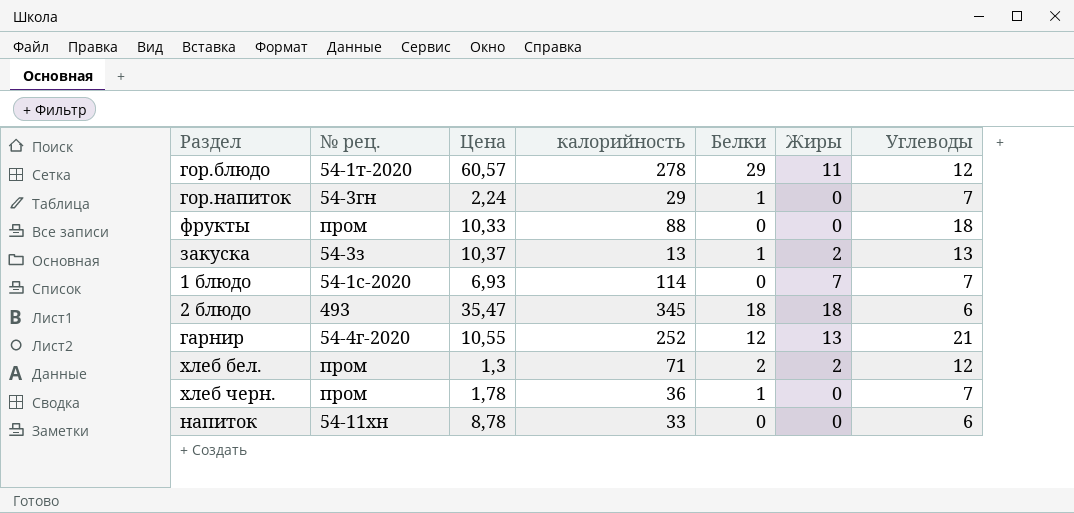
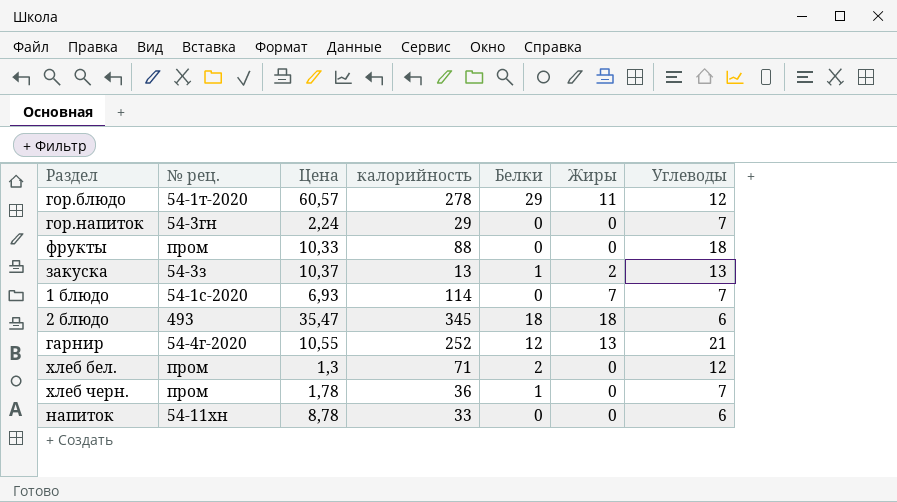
гор.напиток | Белки: 1 -> 0
хлеб бел. | Жиры: 2 -> 0

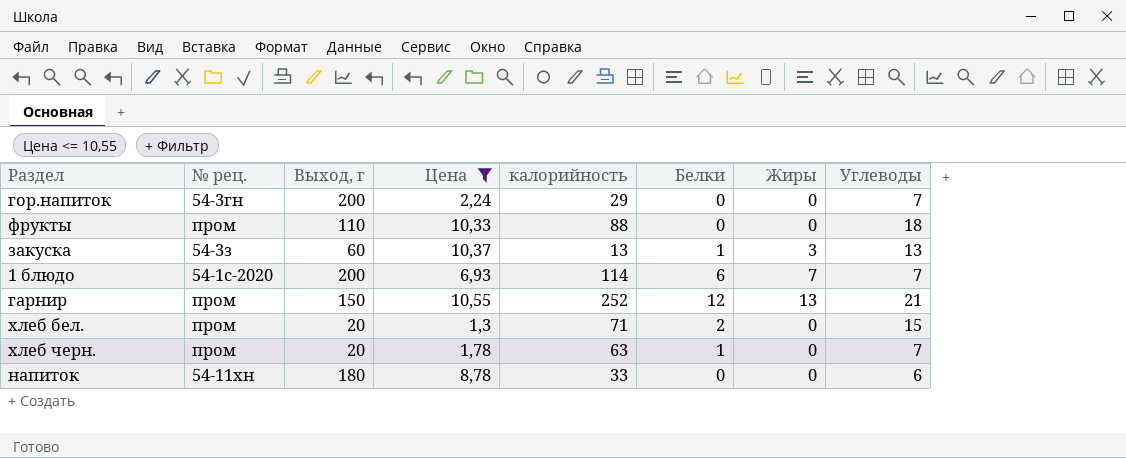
filter: none -> Цена <= 10,55
column Выход, г | position: none -> 3
закуска | Жиры: 2 -> 3
1 блюдо | Белки: 0 -> 6
гарнир | № рец.: 54-4г-2020 -> пром
хлеб бел. | Углеводы: 12 -> 15
хлеб черн. | калорийность: 36 -> 63

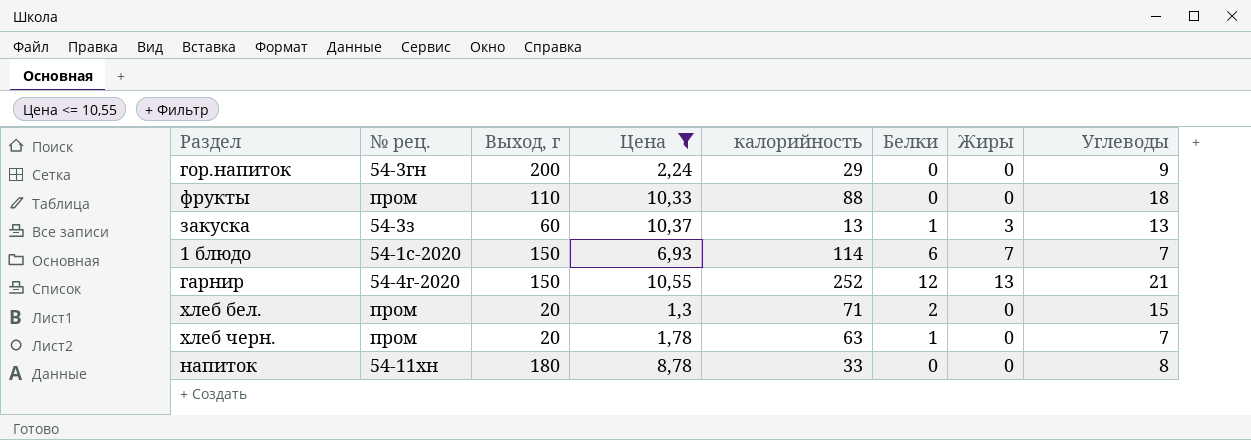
гор.напиток | Углеводы: 7 -> 9
1 блюдо | Выход, г: 200 -> 150
гарнир | № рец.: пром -> 54-4г-2020
напиток | Углеводы: 6 -> 8

